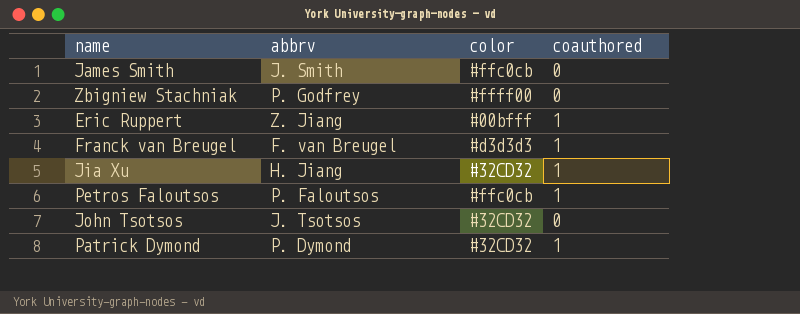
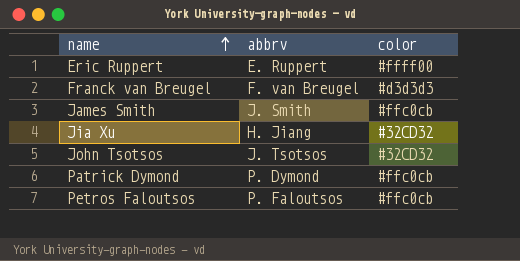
row order: none -> name ascending
column coauthored | position: 4 -> none
row Zbigniew Stachniak: P. Godfrey | #ffff00 | 0 -> none
Eric Ruppert | abbrv: Z. Jiang -> E. Ruppert
Eric Ruppert | color: #00bfff -> #ffff00
Patrick Dymond | color: #32CD32 -> #ffc0cb

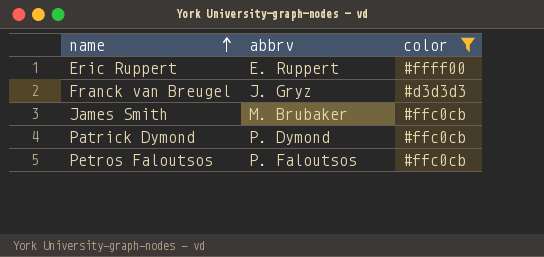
filter: none -> color != #32CD32
Franck van Breugel | abbrv: F. van Breugel -> J. Gryz
James Smith | abbrv: J. Smith -> M. Brubaker

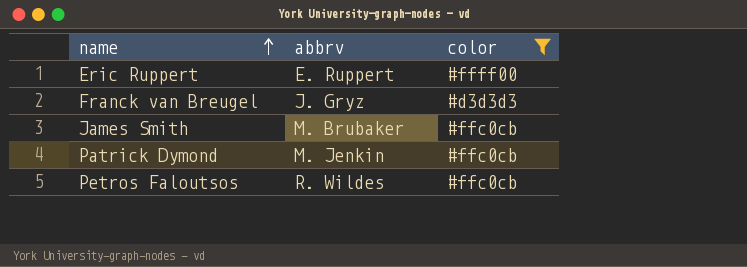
Patrick Dymond | abbrv: P. Dymond -> M. Jenkin
Petros Faloutsos | abbrv: P. Faloutsos -> R. Wildes

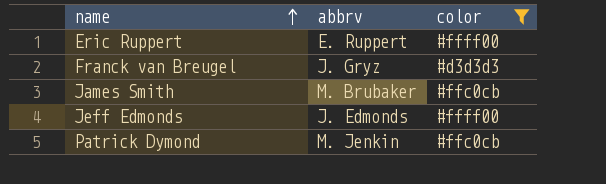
row Petros Faloutsos: R. Wildes | #ffc0cb -> none
row Jeff Edmonds: none -> J. Edmonds | #ffff00

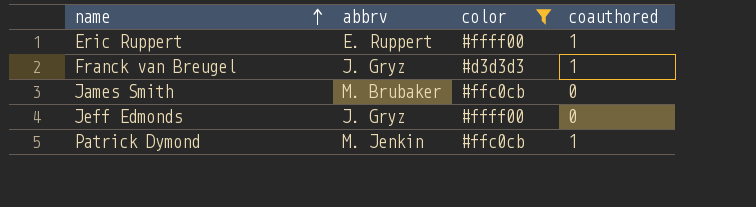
column coauthored | position: none -> 4
Jeff Edmonds | abbrv: J. Edmonds -> J. Gryz

